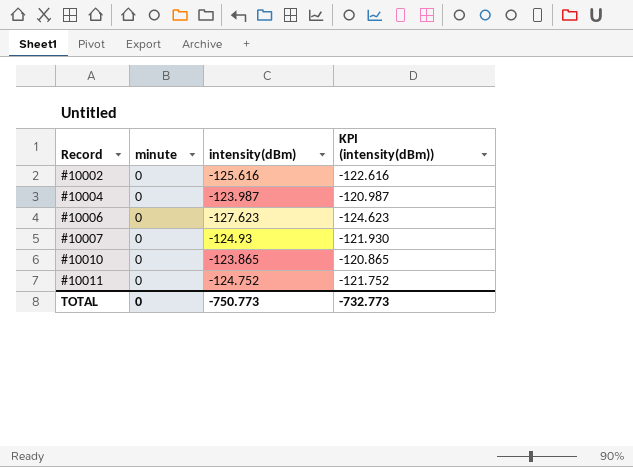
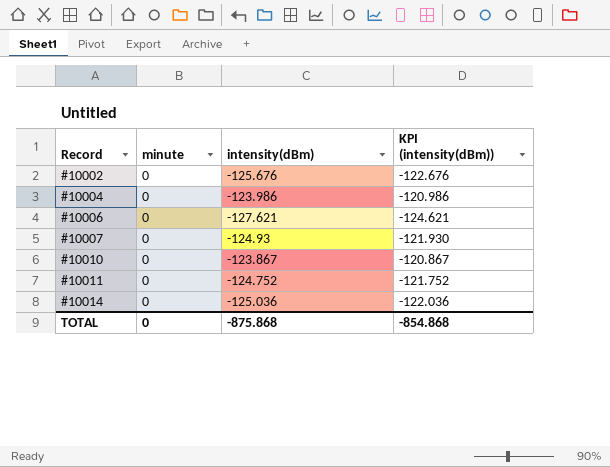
#10002 | intensity(dBm): -125.616 -> -125.676
#10002 | KPI (intensity(dBm)): -122.616 -> -122.676
#10004 | intensity(dBm): -123.987 -> -123.986
#10004 | KPI (intensity(dBm)): -120.987 -> -120.986
#10006 | intensity(dBm): -127.623 -> -127.621
#10006 | KPI (intensity(dBm)): -124.623 -> -124.621
#10010 | intensity(dBm): -123.865 -> -123.867
#10010 | KPI (intensity(dBm)): -120.865 -> -120.867
row #10014: none -> 0 | -125.036 | -122.036
TOTAL | intensity(dBm): -750.773 -> -875.868
TOTAL | KPI (intensity(dBm)): -732.773 -> -854.868

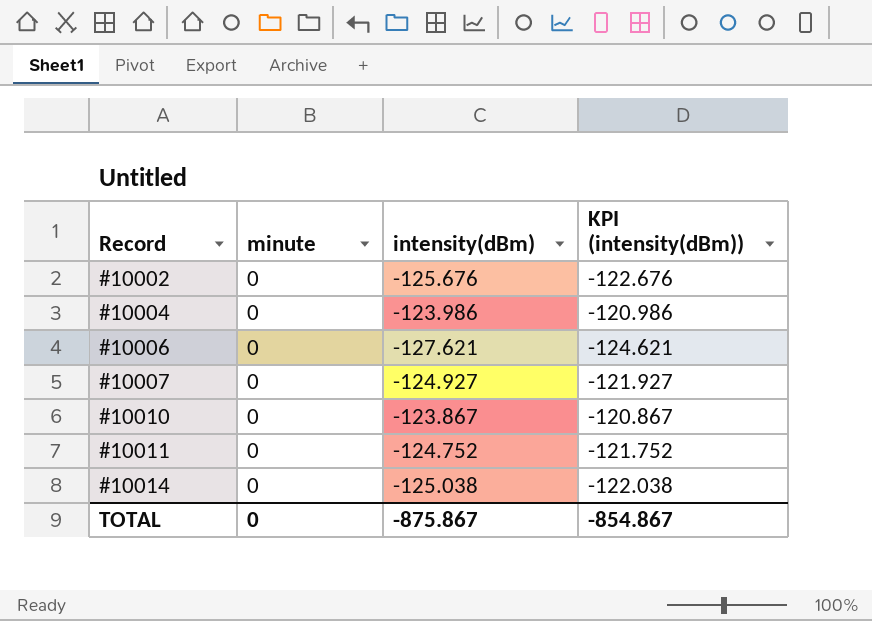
#10007 | intensity(dBm): -124.93 -> -124.927
#10007 | KPI (intensity(dBm)): -121.930 -> -121.927
#10014 | intensity(dBm): -125.036 -> -125.038
#10014 | KPI (intensity(dBm)): -122.036 -> -122.038
TOTAL | intensity(dBm): -875.868 -> -875.867
TOTAL | KPI (intensity(dBm)): -854.868 -> -854.867

